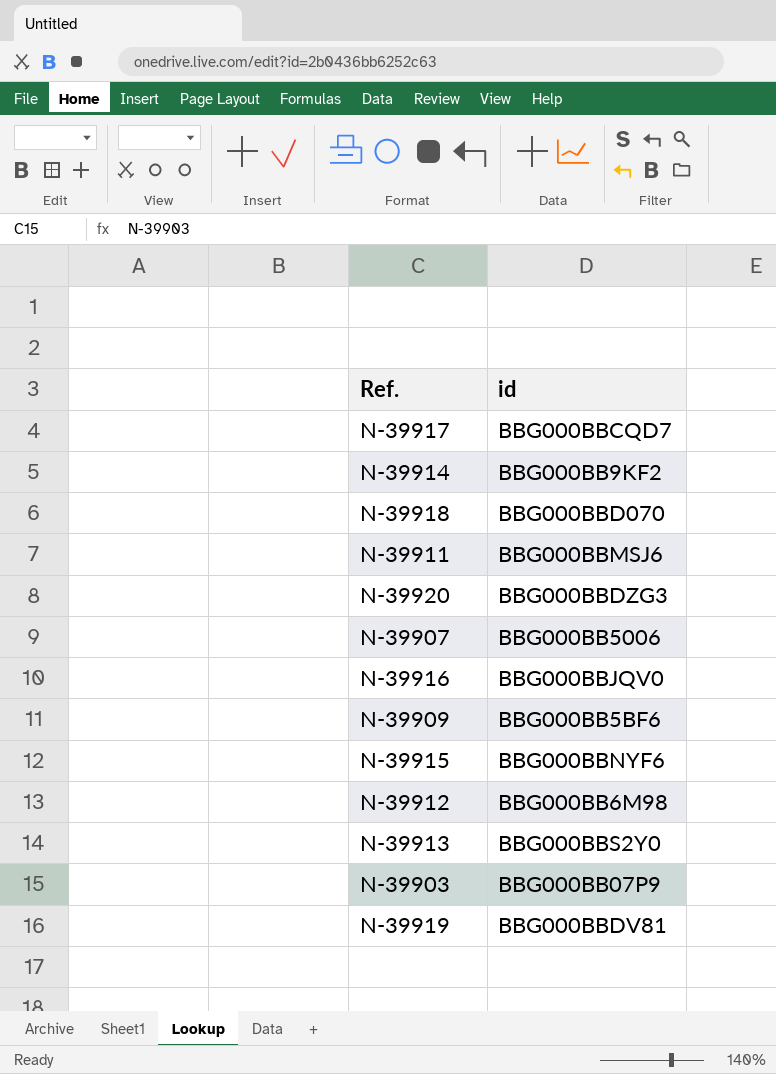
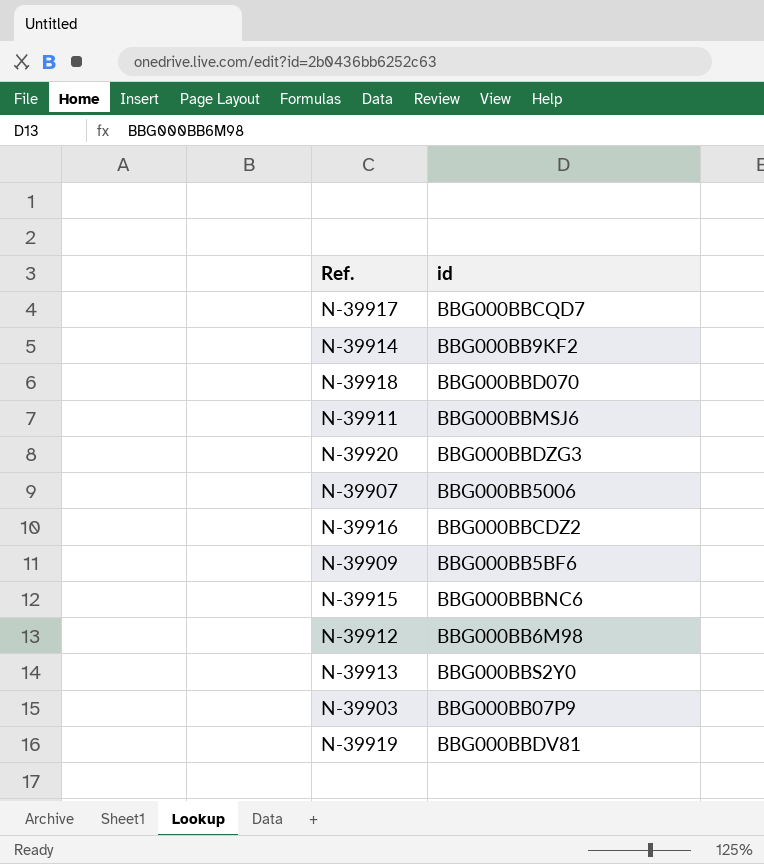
N-39916 | id: BBG000BBJQV0 -> BBG000BBCDZ2
N-39915 | id: BBG000BBNYF6 -> BBG000BBBNC6

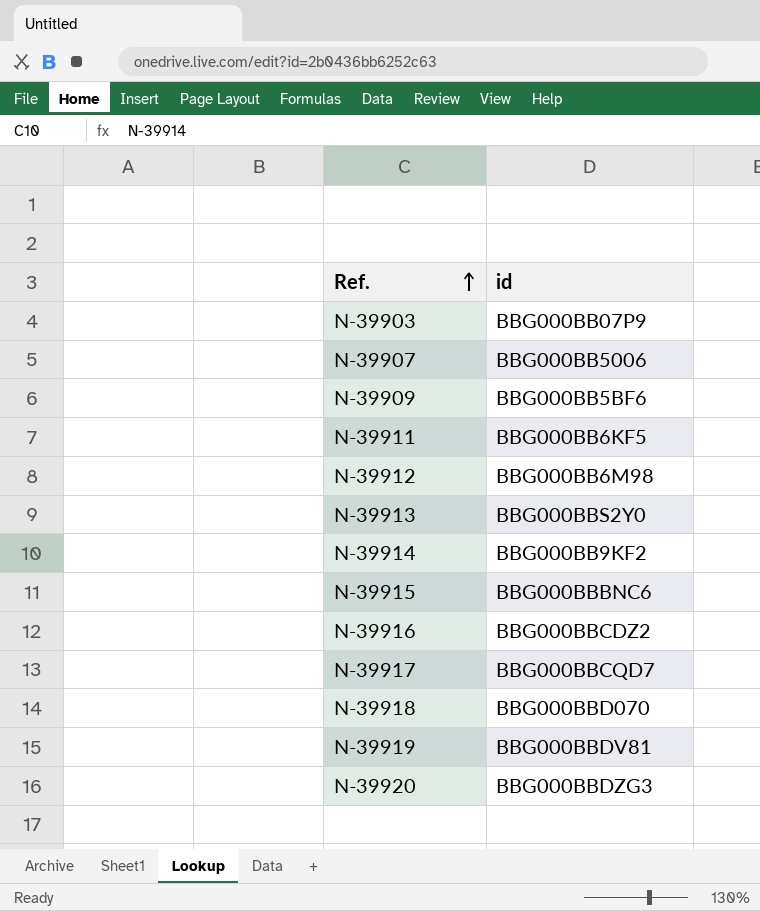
row order: none -> Ref. ascending
N-39911 | id: BBG000BBMSJ6 -> BBG000BB6KF5

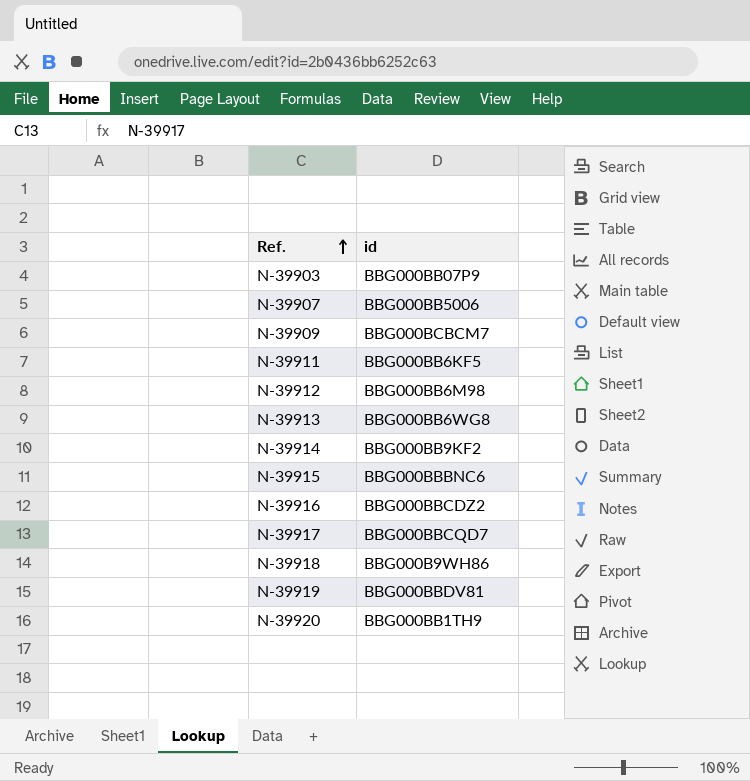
N-39909 | id: BBG000BB5BF6 -> BBG000BCBCM7
N-39913 | id: BBG000BBS2Y0 -> BBG000BB6WG8
N-39918 | id: BBG000BBD070 -> BBG000B9WH86
N-39920 | id: BBG000BBDZG3 -> BBG000BB1TH9

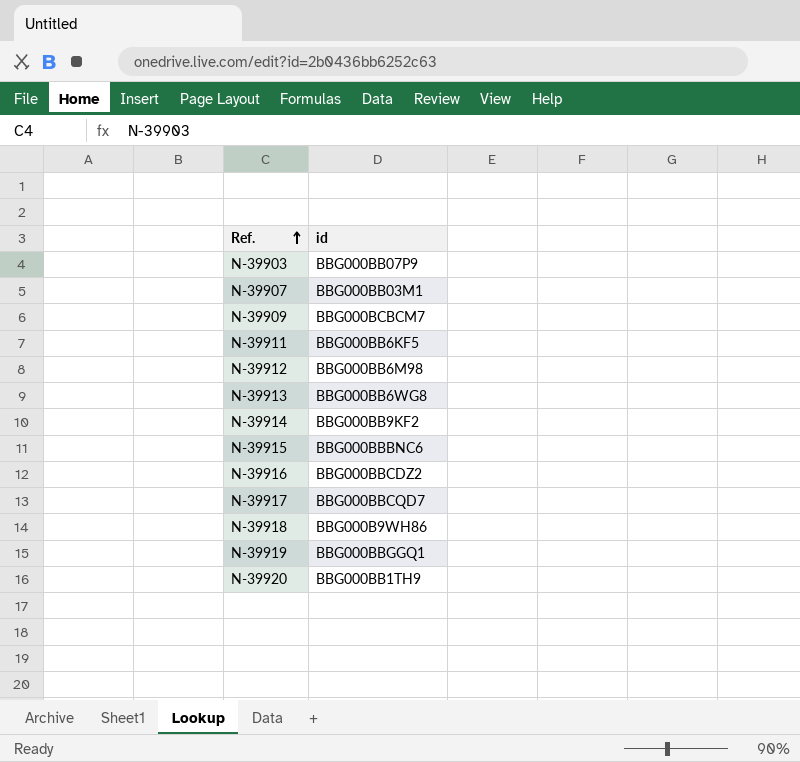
N-39907 | id: BBG000BB5006 -> BBG000BB03M1
N-39919 | id: BBG000BBDV81 -> BBG000BBGGQ1

